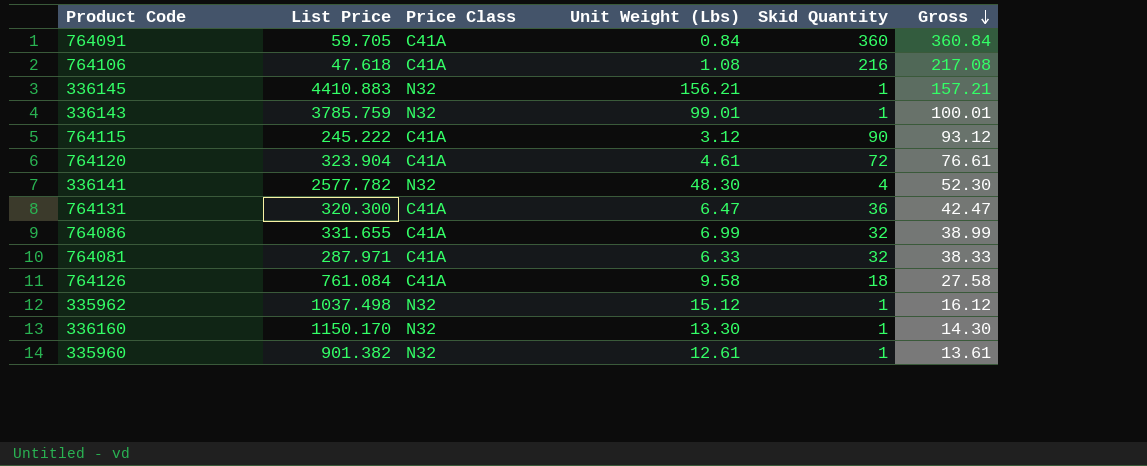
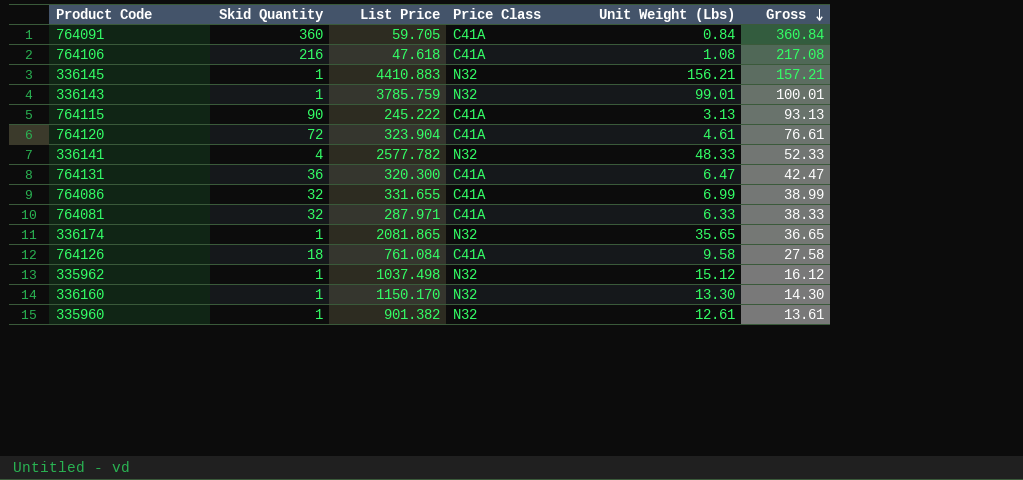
column Skid Quantity | position: 5 -> 2
764115 | Unit Weight (Lbs): 3.12 -> 3.13
764115 | Gross: 93.12 -> 93.13
336141 | Unit Weight (Lbs): 48.30 -> 48.33
336141 | Gross: 52.30 -> 52.33
row 336174: none -> 1 | 2081.865 | N32 | 35.65 | 36.65

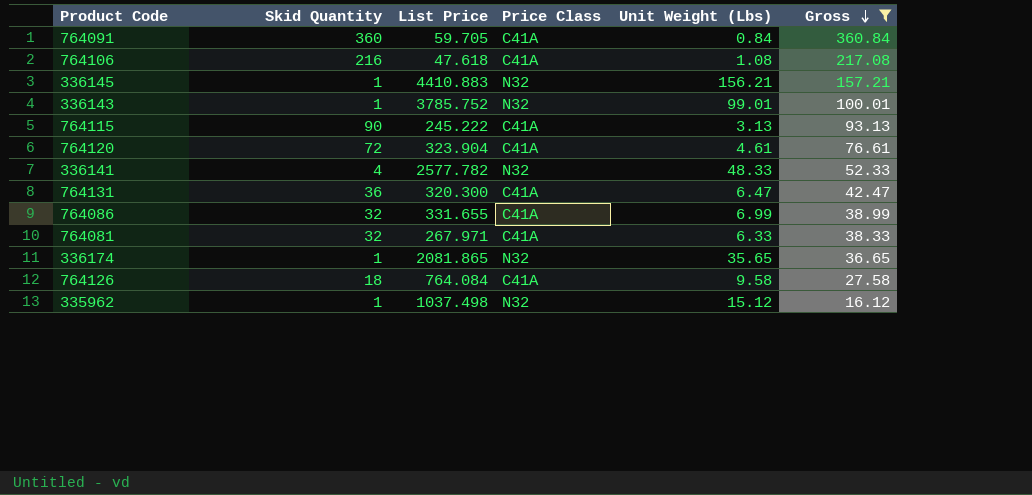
filter: none -> Gross >= 16.12
336143 | List Price: 3785.759 -> 3785.752
764081 | List Price: 287.971 -> 267.971
764126 | List Price: 761.084 -> 764.084

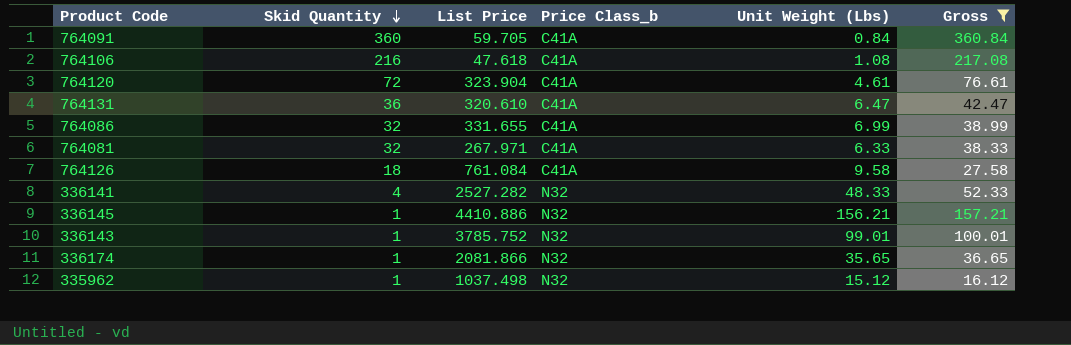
row order: Gross descending -> Skid Quantity descending
column name: Price Class -> Price Class_b
row 764115: 90 | 245.222 | C41A | 3.13 | 93.13 -> none
764131 | List Price: 320.300 -> 320.610
764126 | List Price: 764.084 -> 761.084
336141 | List Price: 2577.782 -> 2527.282
336145 | List Price: 4410.883 -> 4410.886
336174 | List Price: 2081.865 -> 2081.866

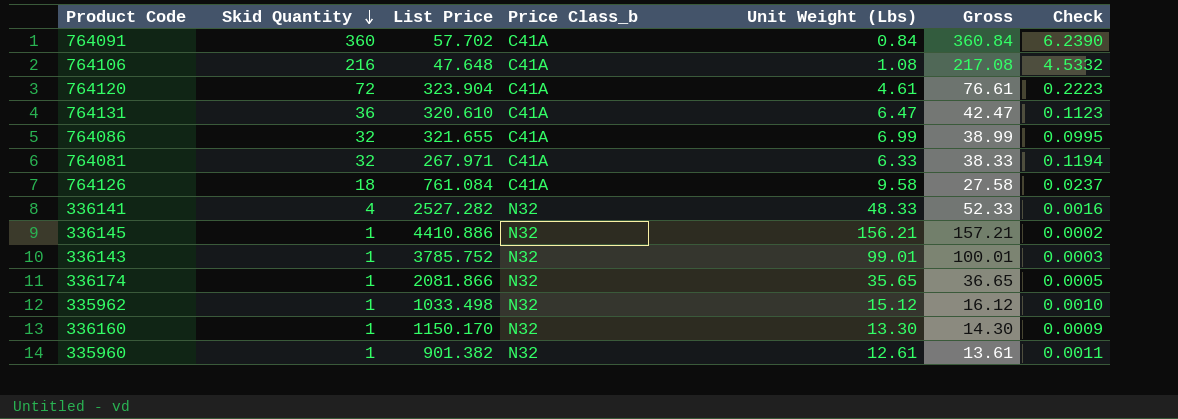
filter: Gross >= 16.12 -> none
column Check | formula: none -> [Skid Quantity] / [List Price]
764091 | List Price: 59.705 -> 57.702
764106 | List Price: 47.618 -> 47.648
764086 | List Price: 331.655 -> 321.655
335962 | List Price: 1037.498 -> 1033.498

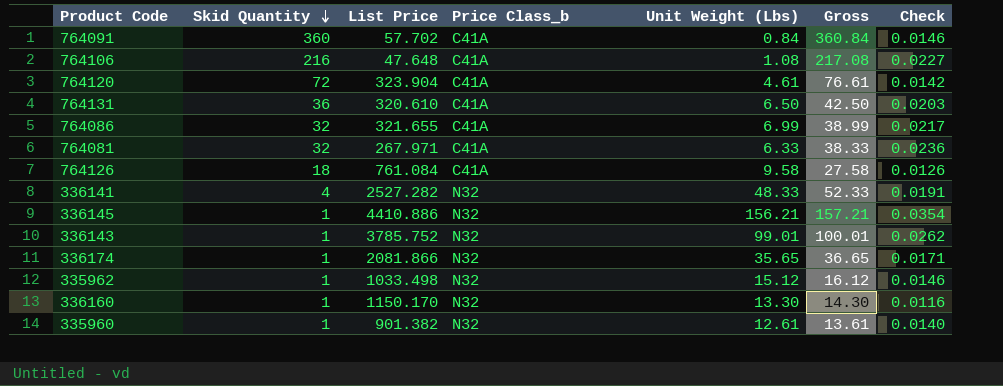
column Check | formula: [Skid Quantity] / [List Price] -> [Unit Weight (Lbs)] / [List Price]
764131 | Unit Weight (Lbs): 6.47 -> 6.50
764131 | Gross: 42.47 -> 42.50

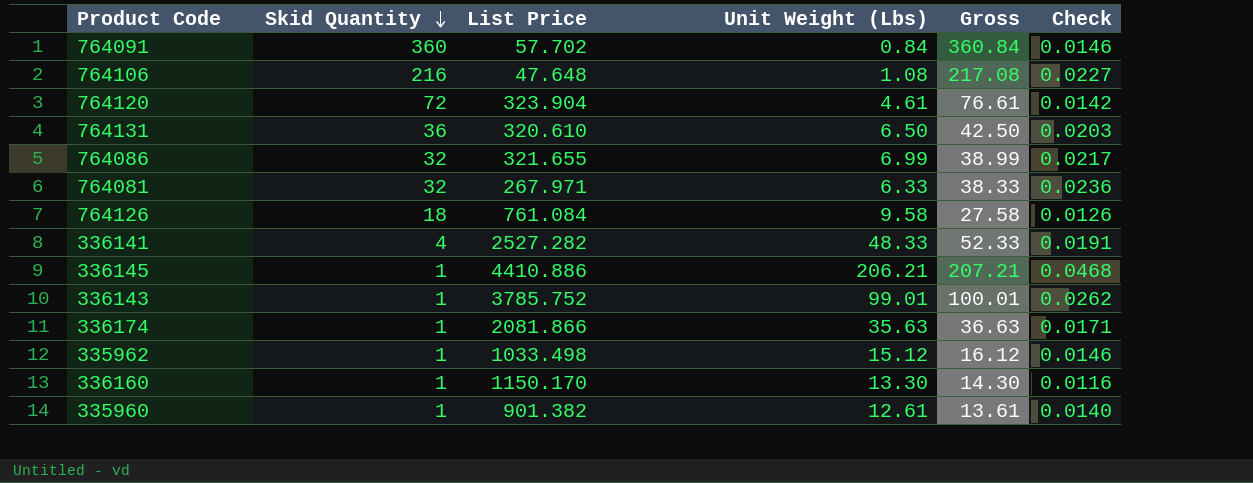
column Price Class_b | position: 4 -> none
336145 | Unit Weight (Lbs): 156.21 -> 206.21
336145 | Gross: 157.21 -> 207.21
336145 | Check: 0.0354 -> 0.0468
336174 | Unit Weight (Lbs): 35.65 -> 35.63
336174 | Gross: 36.65 -> 36.63

